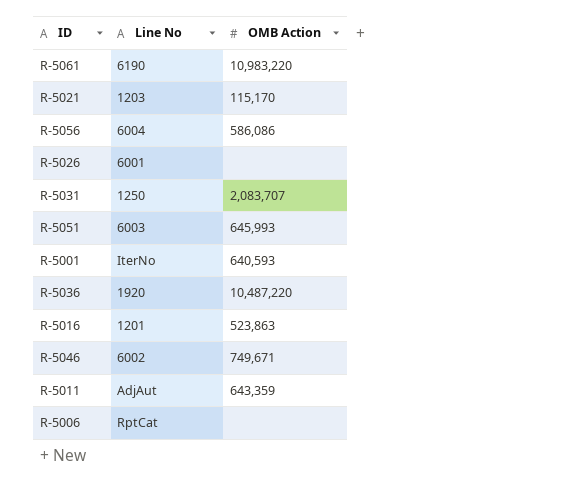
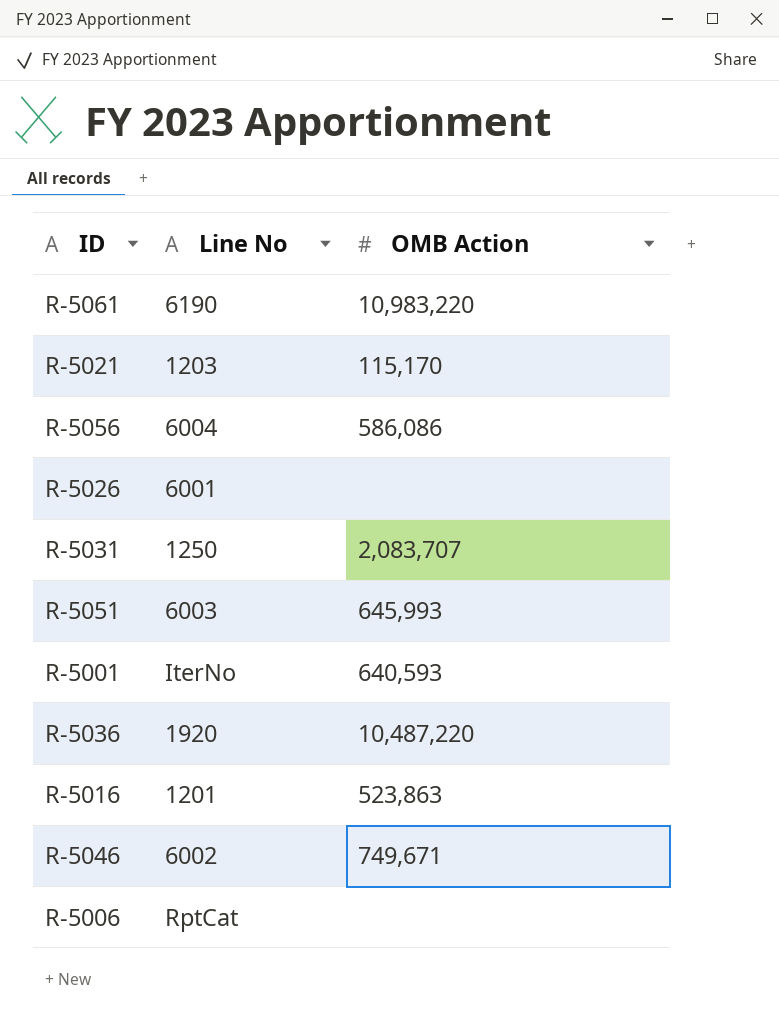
row R-5011: AdjAut | 643,359 -> none

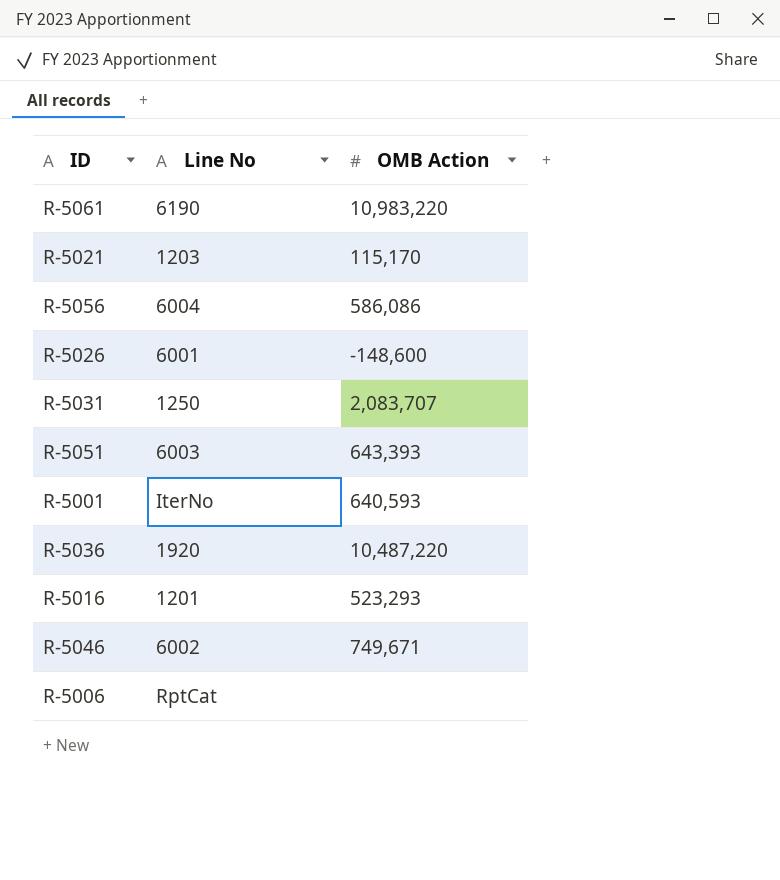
R-5026 | OMB Action: none -> -148,600
R-5051 | OMB Action: 645,993 -> 643,393
R-5016 | OMB Action: 523,863 -> 523,293

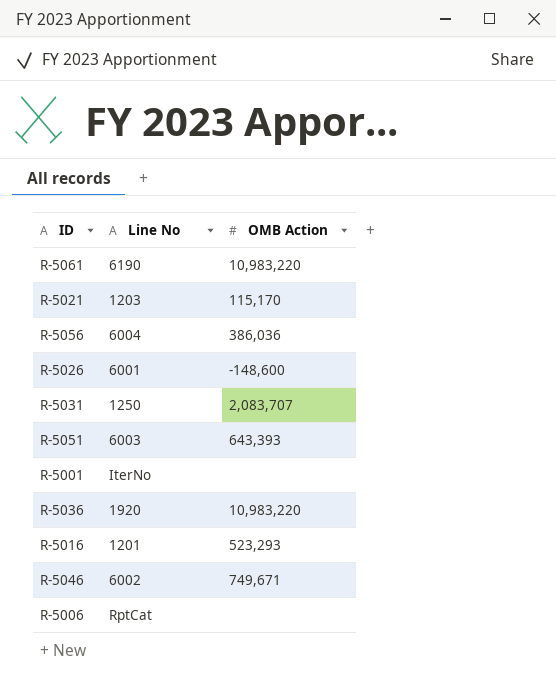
R-5056 | OMB Action: 586,086 -> 386,036
R-5001 | OMB Action: 640,593 -> none
R-5036 | OMB Action: 10,487,220 -> 10,983,220

